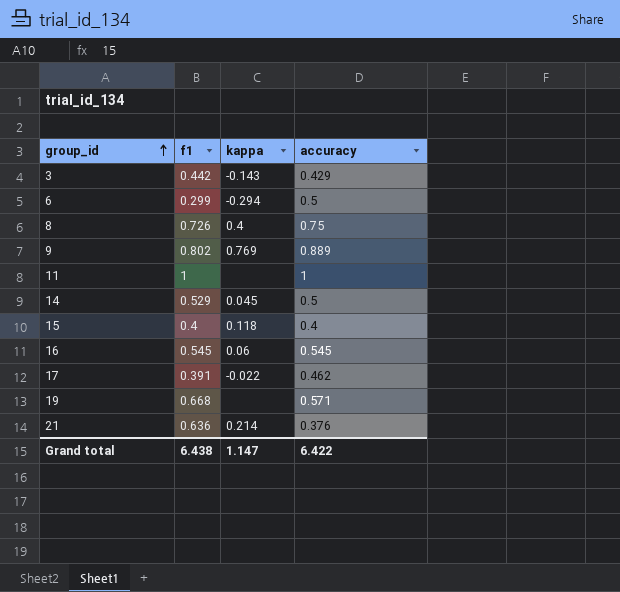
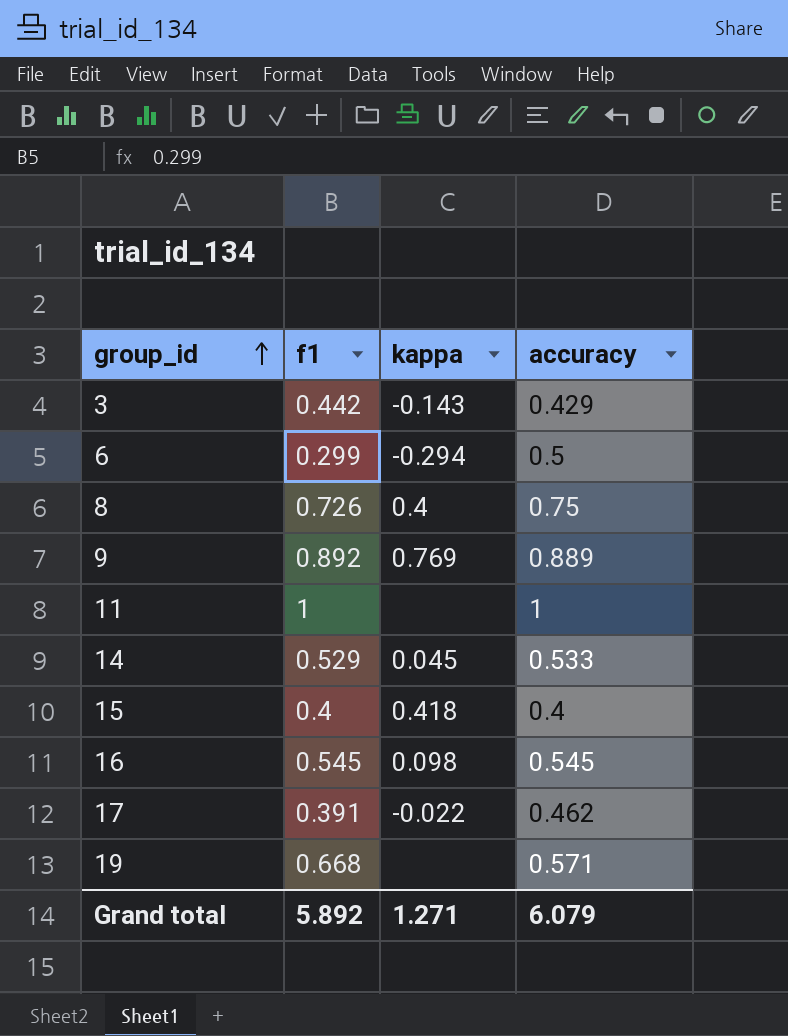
row 21: 0.636 | 0.214 | 0.376 -> none
9 | f1: 0.802 -> 0.892
14 | accuracy: 0.5 -> 0.533
15 | kappa: 0.118 -> 0.418
16 | kappa: 0.06 -> 0.098
Grand total | f1: 6.438 -> 5.892
Grand total | kappa: 1.147 -> 1.271
Grand total | accuracy: 6.422 -> 6.079

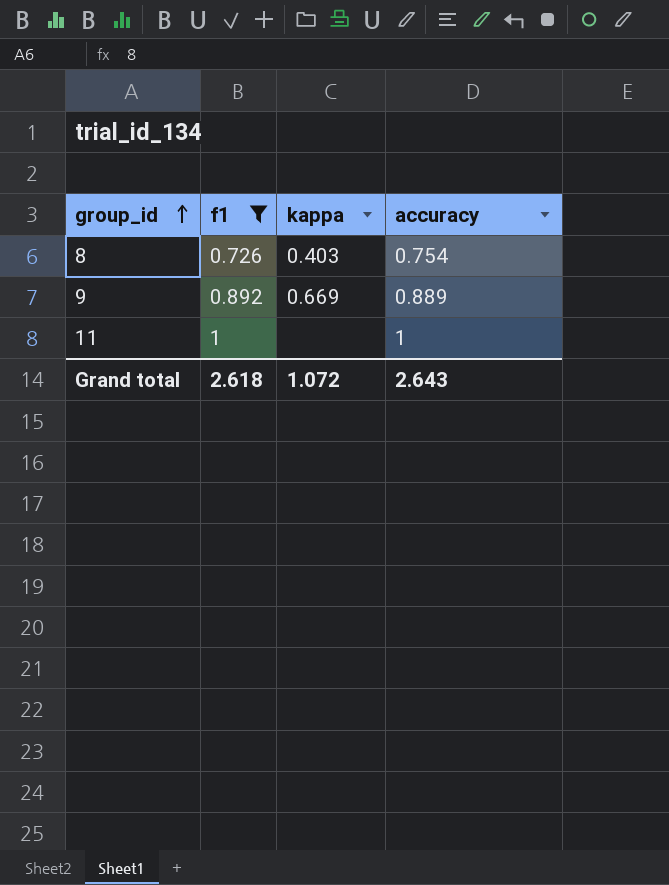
filter: none -> f1 >= 0.726
8 | kappa: 0.4 -> 0.403
8 | accuracy: 0.75 -> 0.754
9 | kappa: 0.769 -> 0.669
Grand total | f1: 5.892 -> 2.618
Grand total | kappa: 1.271 -> 1.072
Grand total | accuracy: 6.079 -> 2.643

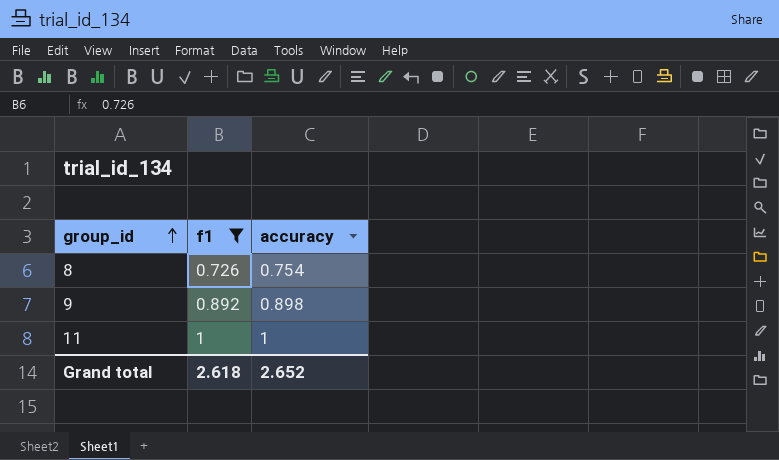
column kappa | position: 3 -> none
9 | accuracy: 0.889 -> 0.898
Grand total | accuracy: 2.643 -> 2.652

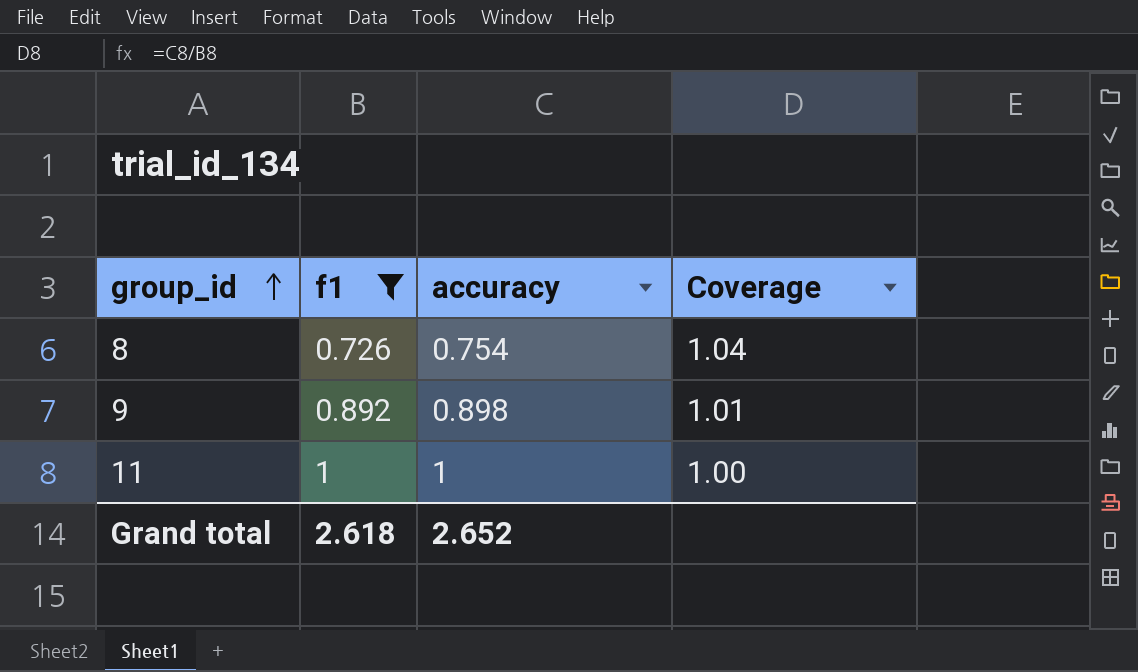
column Coverage | formula: none -> [accuracy] / [f1]

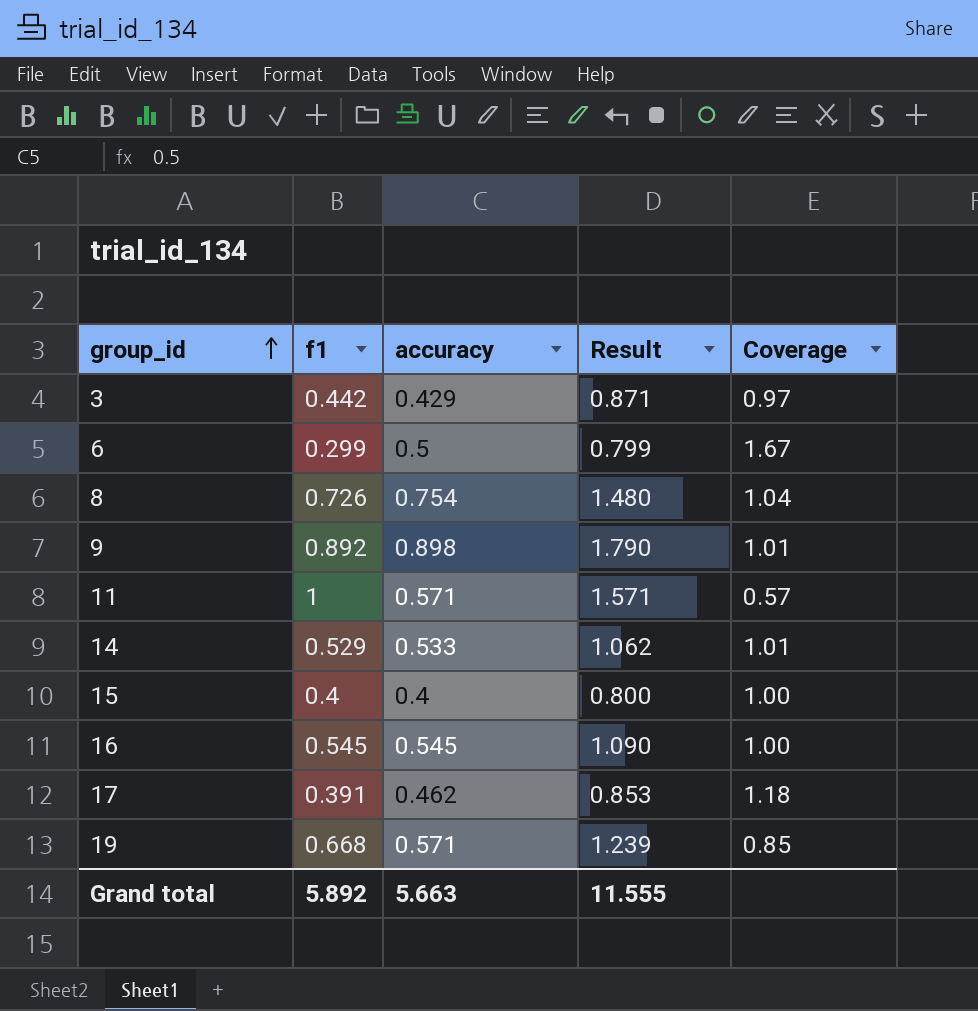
filter: f1 >= 0.726 -> none
column Result | formula: none -> [f1] + [accuracy]
11 | accuracy: 1 -> 0.571
11 | Coverage: 1.00 -> 0.57
Grand total | f1: 2.618 -> 5.892
Grand total | accuracy: 2.652 -> 5.663

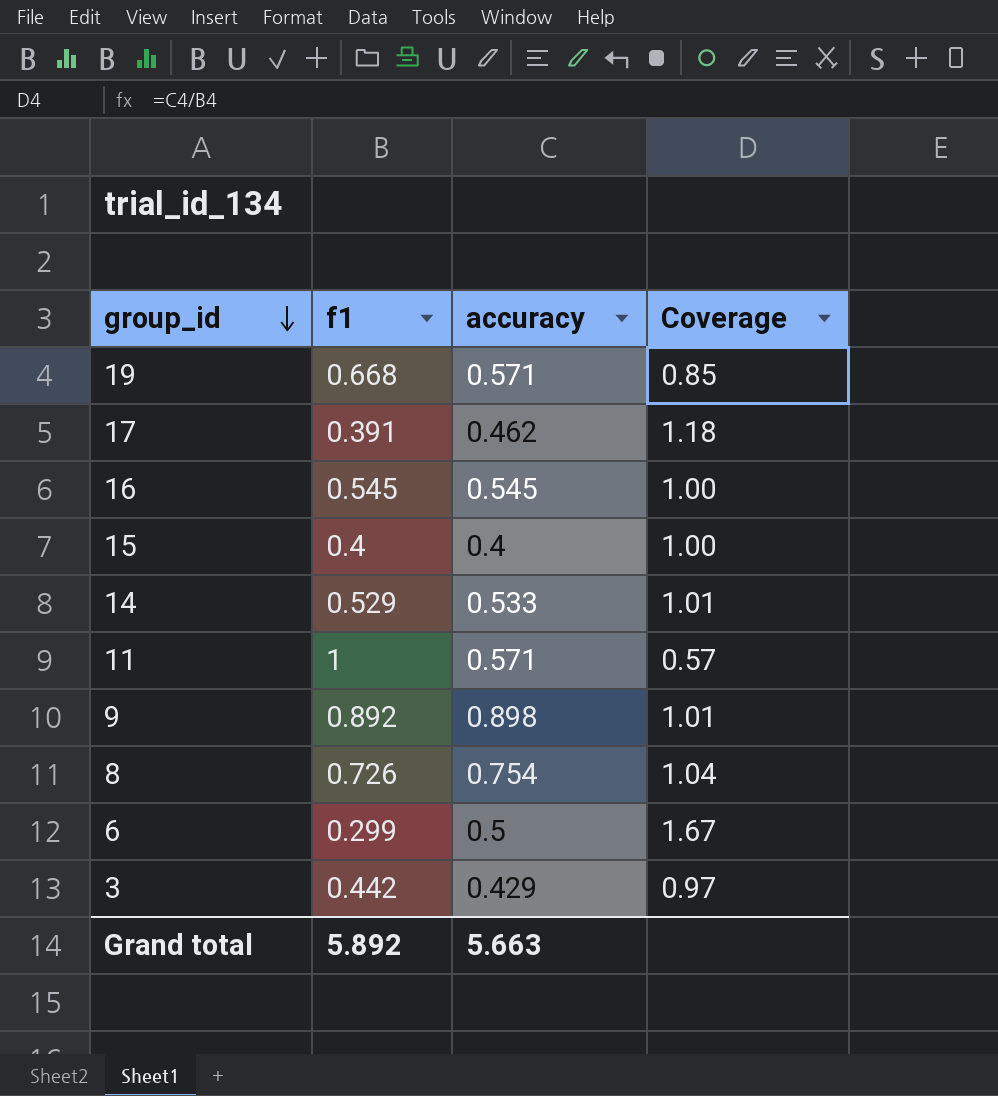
row order: group_id ascending -> group_id descending
column Result | formula: [f1] + [accuracy] -> none

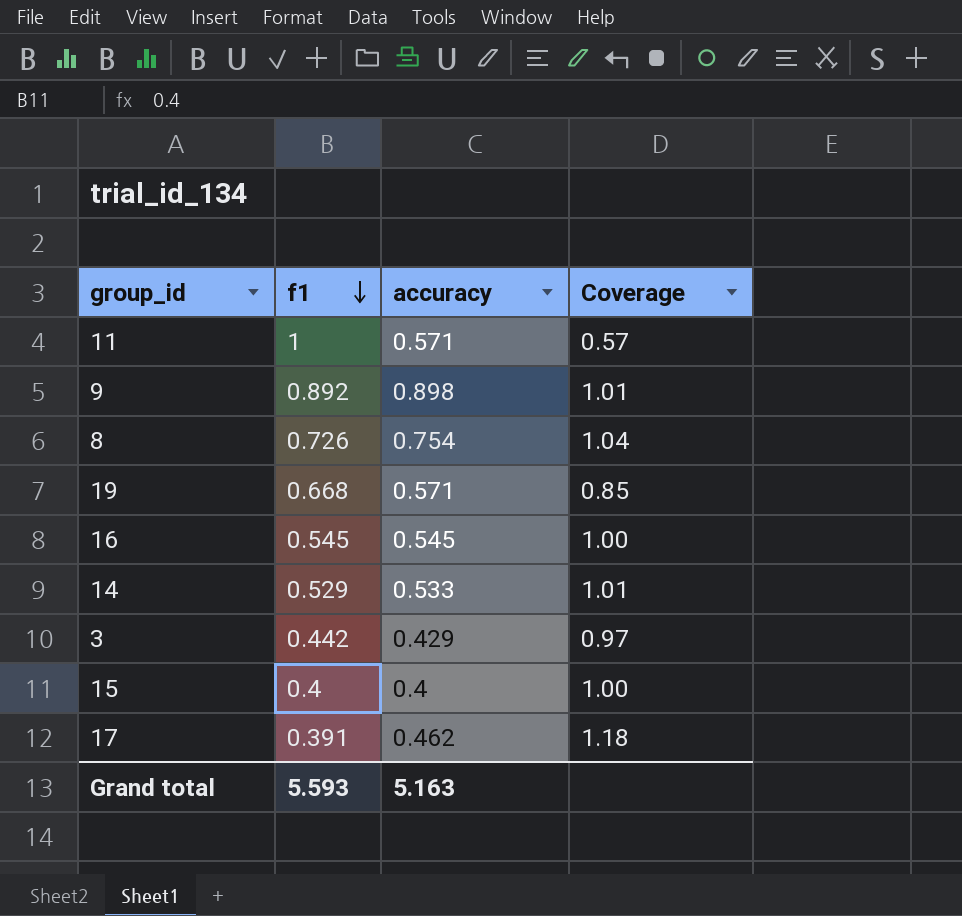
row order: group_id descending -> f1 descending
row 6: 0.299 | 0.5 | 1.67 -> none
Grand total | f1: 5.892 -> 5.593
Grand total | accuracy: 5.663 -> 5.163

